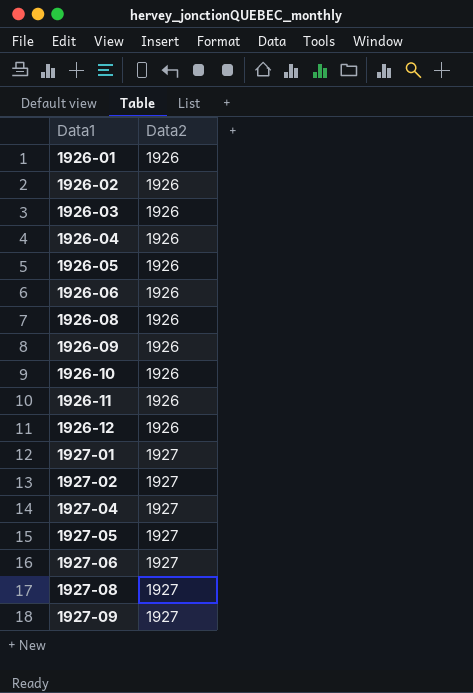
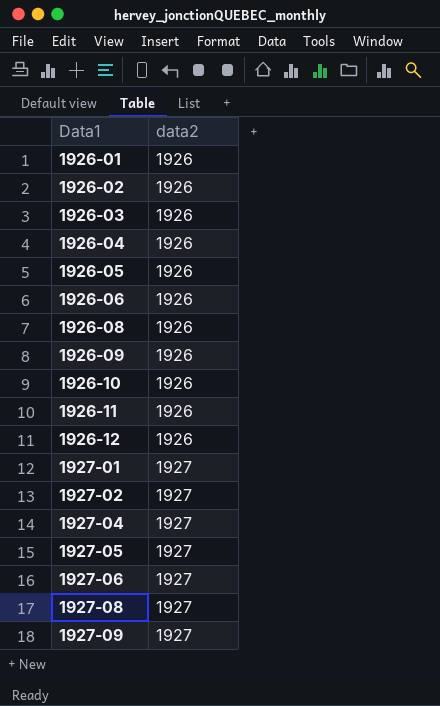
column name: Data2 -> data2

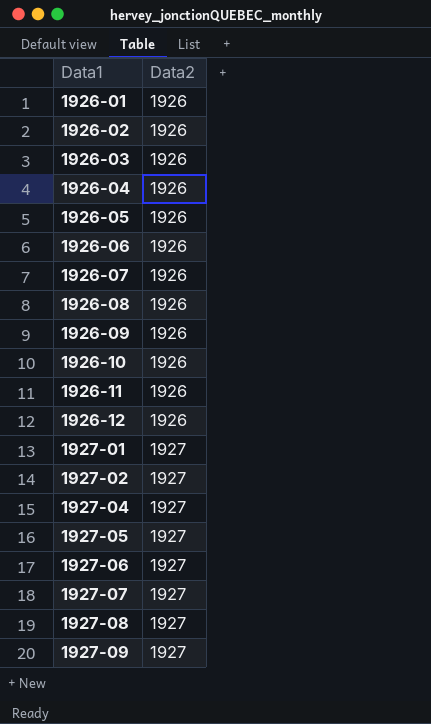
column name: data2 -> Data2
row 1926-07: none -> 1926
row 1927-07: none -> 1927

